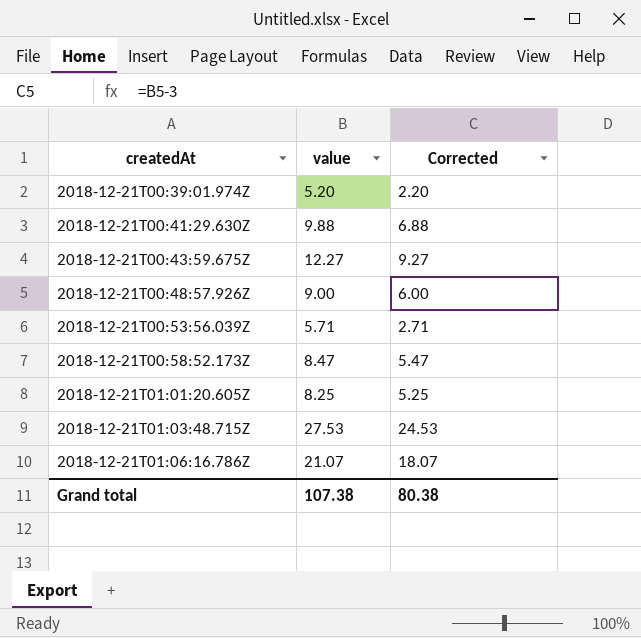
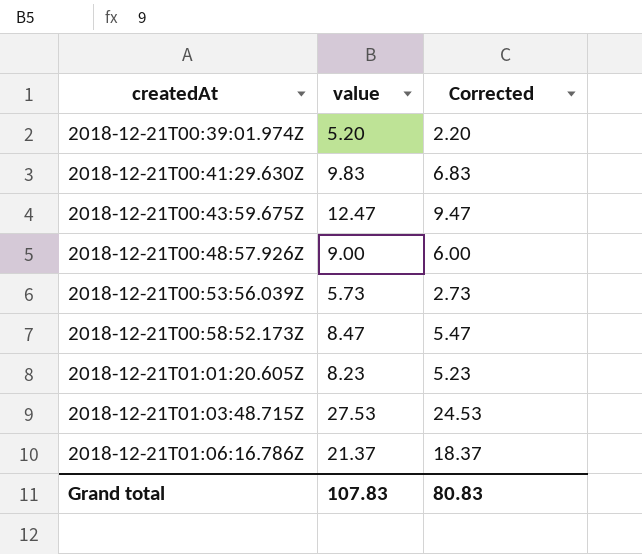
2018-12-21T00:41:29.630Z | value: 9.88 -> 9.83
2018-12-21T00:41:29.630Z | Corrected: 6.88 -> 6.83
2018-12-21T00:43:59.675Z | value: 12.27 -> 12.47
2018-12-21T00:43:59.675Z | Corrected: 9.27 -> 9.47
2018-12-21T00:53:56.039Z | value: 5.71 -> 5.73
2018-12-21T00:53:56.039Z | Corrected: 2.71 -> 2.73
2018-12-21T01:01:20.605Z | value: 8.25 -> 8.23
2018-12-21T01:01:20.605Z | Corrected: 5.25 -> 5.23
2018-12-21T01:06:16.786Z | value: 21.07 -> 21.37
2018-12-21T01:06:16.786Z | Corrected: 18.07 -> 18.37
Grand total | value: 107.38 -> 107.83
Grand total | Corrected: 80.38 -> 80.83

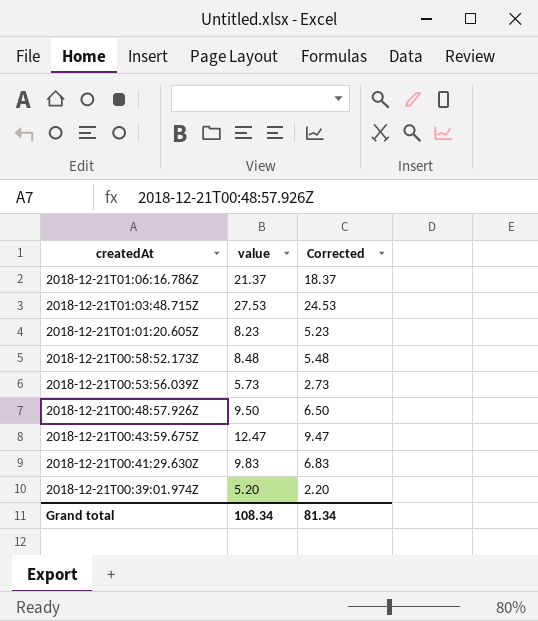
row order: createdAt ascending -> createdAt descending
2018-12-21T00:58:52.173Z | value: 8.47 -> 8.48
2018-12-21T00:58:52.173Z | Corrected: 5.47 -> 5.48
2018-12-21T00:48:57.926Z | value: 9.00 -> 9.50
2018-12-21T00:48:57.926Z | Corrected: 6.00 -> 6.50
Grand total | value: 107.83 -> 108.34
Grand total | Corrected: 80.83 -> 81.34

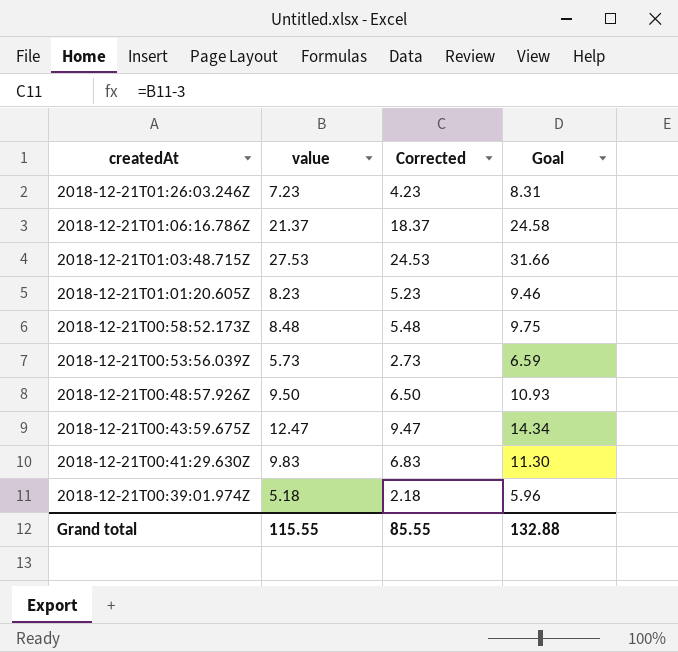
column Goal | formula: none -> [value] * 1.15
row 2018-12-21T01:26:03.246Z: none -> 7.23 | 4.23 | 8.31
2018-12-21T00:39:01.974Z | value: 5.20 -> 5.18
2018-12-21T00:39:01.974Z | Corrected: 2.20 -> 2.18
Grand total | value: 108.34 -> 115.55
Grand total | Corrected: 81.34 -> 85.55

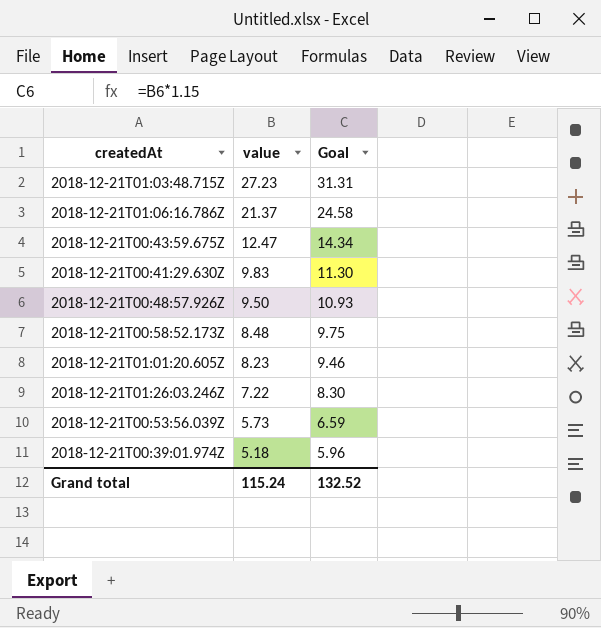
row order: createdAt descending -> value descending
column Corrected | formula: [value] - 3 -> none
2018-12-21T01:03:48.715Z | value: 27.53 -> 27.23
2018-12-21T01:03:48.715Z | Goal: 31.66 -> 31.31
2018-12-21T01:26:03.246Z | value: 7.23 -> 7.22
2018-12-21T01:26:03.246Z | Goal: 8.31 -> 8.30
Grand total | value: 115.55 -> 115.24
Grand total | Goal: 132.88 -> 132.52

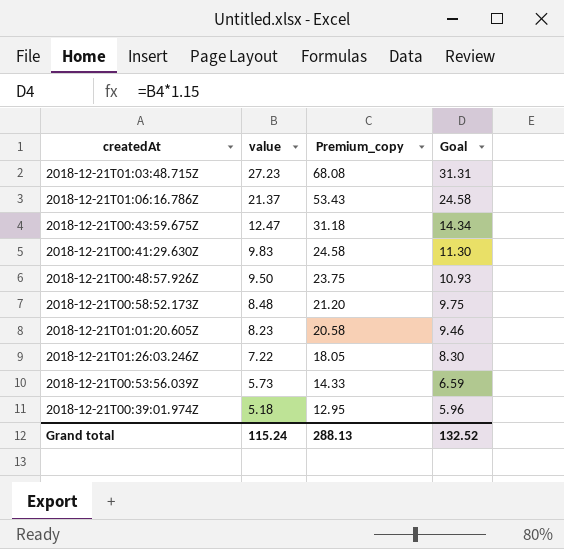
column Premium_copy | formula: none -> [value] * 2.5

